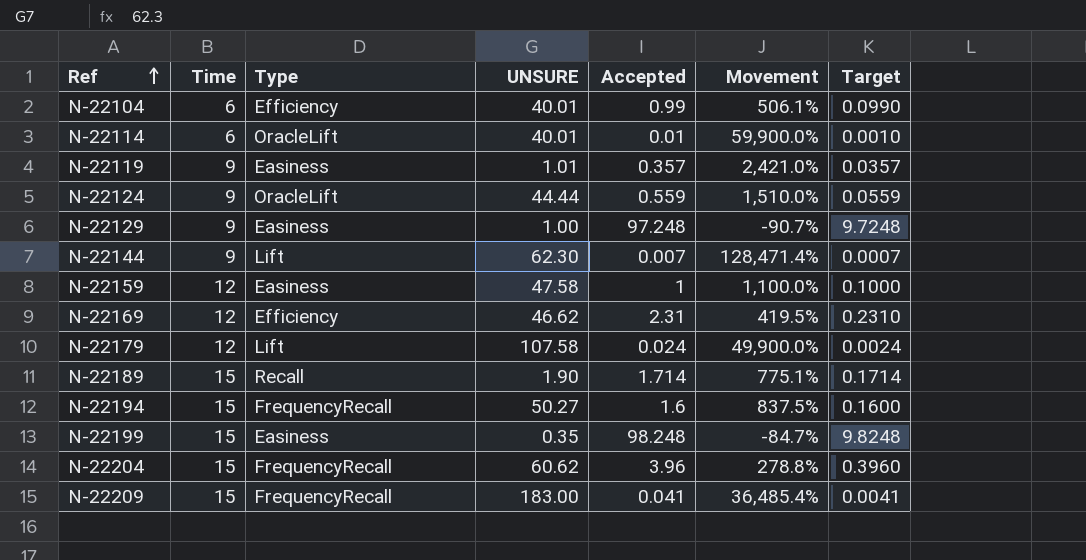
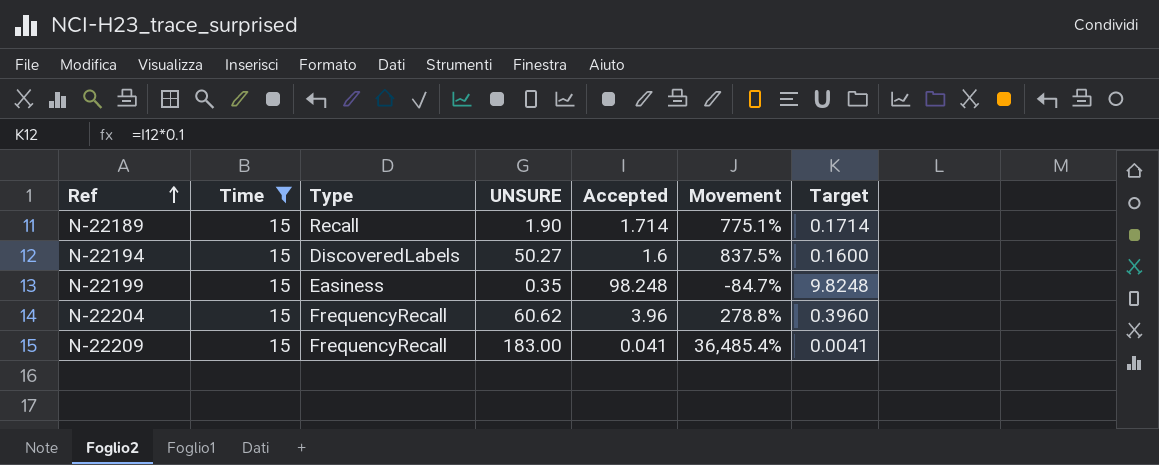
filter: none -> Time = 15
N-22194 | Type: FrequencyRecall -> DiscoveredLabels

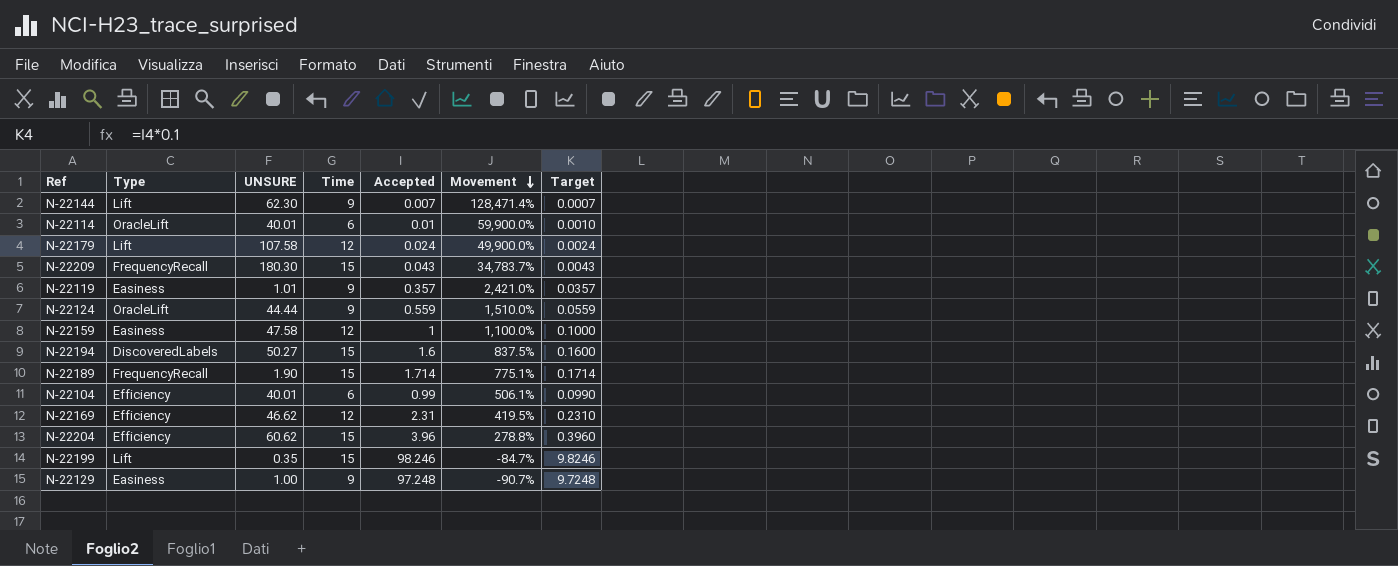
filter: Time = 15 -> none
row order: Ref ascending -> Movement descending
column Time | position: 2 -> 4
N-22209 | UNSURE: 183.00 -> 180.30
N-22209 | Accepted: 0.041 -> 0.043
N-22209 | Movement: 36,485.4% -> 34,783.7%
N-22209 | Target: 0.0041 -> 0.0043
N-22189 | Type: Recall -> FrequencyRecall
N-22204 | Type: FrequencyRecall -> Efficiency
N-22199 | Type: Easiness -> Lift
N-22199 | Accepted: 98.248 -> 98.246
N-22199 | Target: 9.8248 -> 9.8246

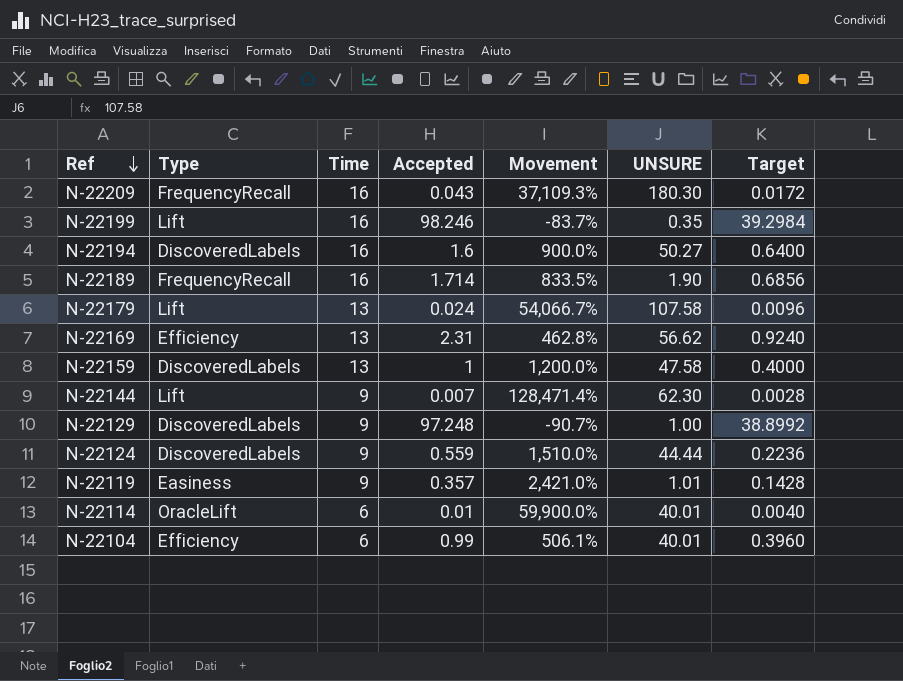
row order: Movement descending -> Ref descending
column UNSURE | position: 3 -> 6
column Target | formula: [Accepted] * 0.1 -> [Accepted] * 0.4
row N-22204: Efficiency | 60.62 | 15 | 3.96 | 278.8% | 0.3960 -> none
N-22209 | Time: 15 -> 16
N-22209 | Movement: 34,783.7% -> 37,109.3%
N-22199 | Time: 15 -> 16
N-22199 | Movement: -84.7% -> -83.7%
N-22194 | Time: 15 -> 16
N-22194 | Movement: 837.5% -> 900.0%
N-22189 | Time: 15 -> 16
N-22189 | Movement: 775.1% -> 833.5%
N-22179 | Time: 12 -> 13
N-22179 | Movement: 49,900.0% -> 54,066.7%
N-22169 | Time: 12 -> 13
N-22169 | Movement: 419.5% -> 462.8%
N-22169 | UNSURE: 46.62 -> 56.62
N-22159 | Type: Easiness -> DiscoveredLabels
N-22159 | Time: 12 -> 13
N-22159 | Movement: 1,100.0% -> 1,200.0%
N-22129 | Type: Easiness -> DiscoveredLabels
N-22124 | Type: OracleLift -> DiscoveredLabels

